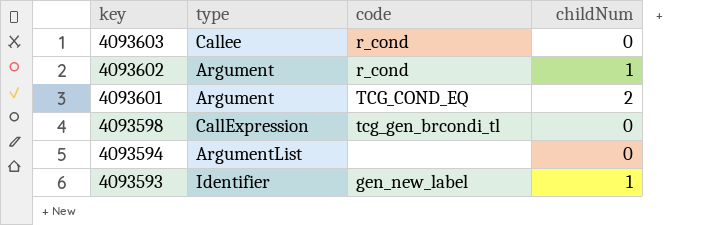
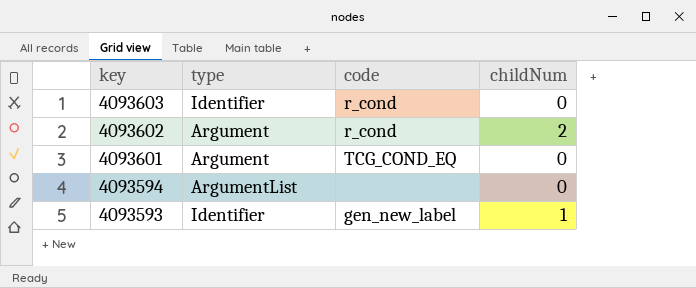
row 4093598: CallExpression | tcg_gen_brcondi_tl | 0 -> none
4093603 | type: Callee -> Identifier
4093602 | childNum: 1 -> 2
4093601 | childNum: 2 -> 0

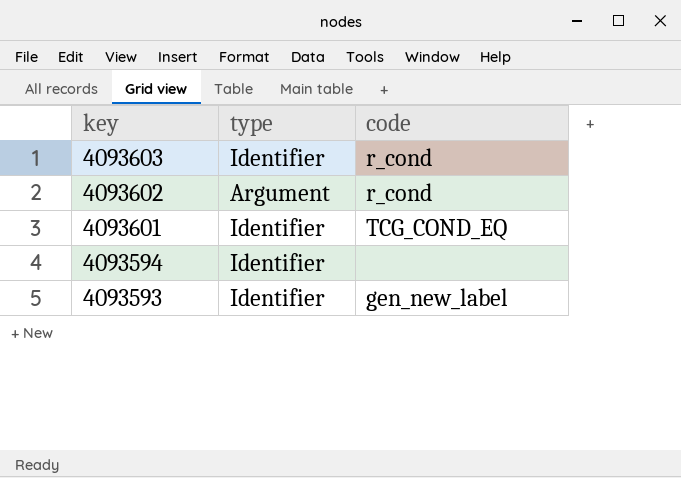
column childNum | position: 4 -> none
4093601 | type: Argument -> Identifier
4093594 | type: ArgumentList -> Identifier

